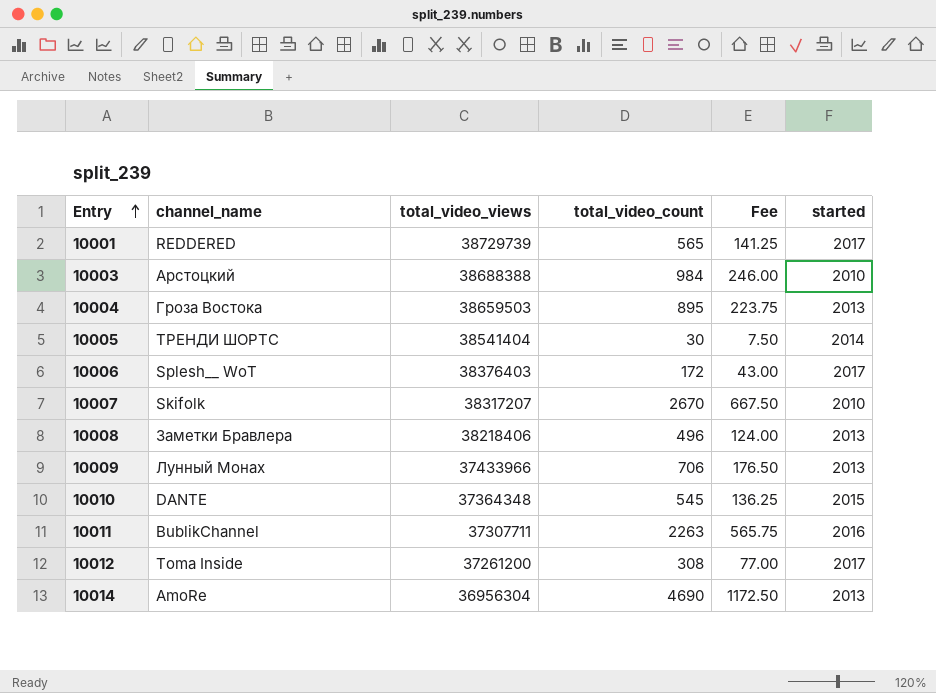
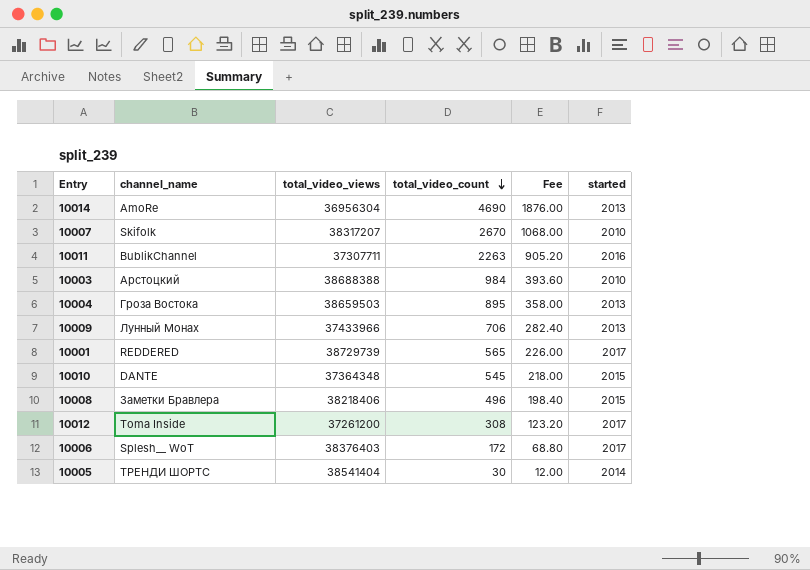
row order: Entry ascending -> total_video_count descending
column Fee | formula: [total_video_count] * 0.25 -> [total_video_count] * 0.4
10008 | started: 2013 -> 2015

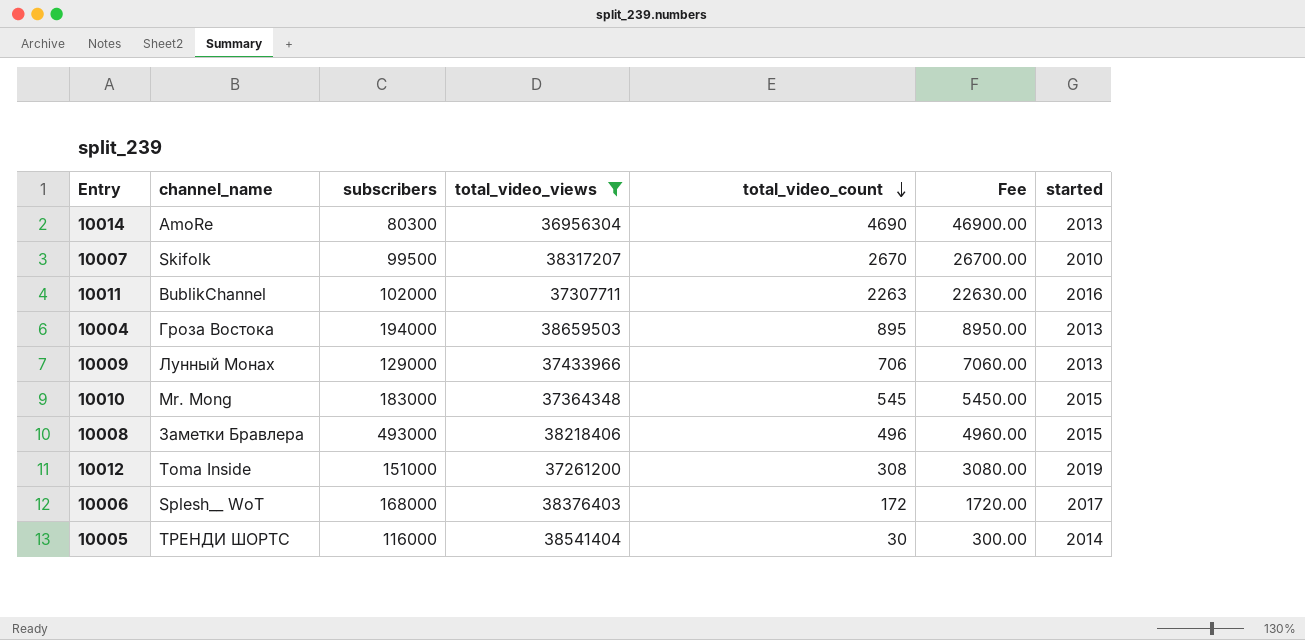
filter: none -> total_video_views <= 38659503
column subscribers | position: none -> 3
column Fee | formula: [total_video_count] * 0.4 -> [total_video_count] * 10
10010 | channel_name: DANTE -> Mr. Mong
10012 | started: 2017 -> 2019

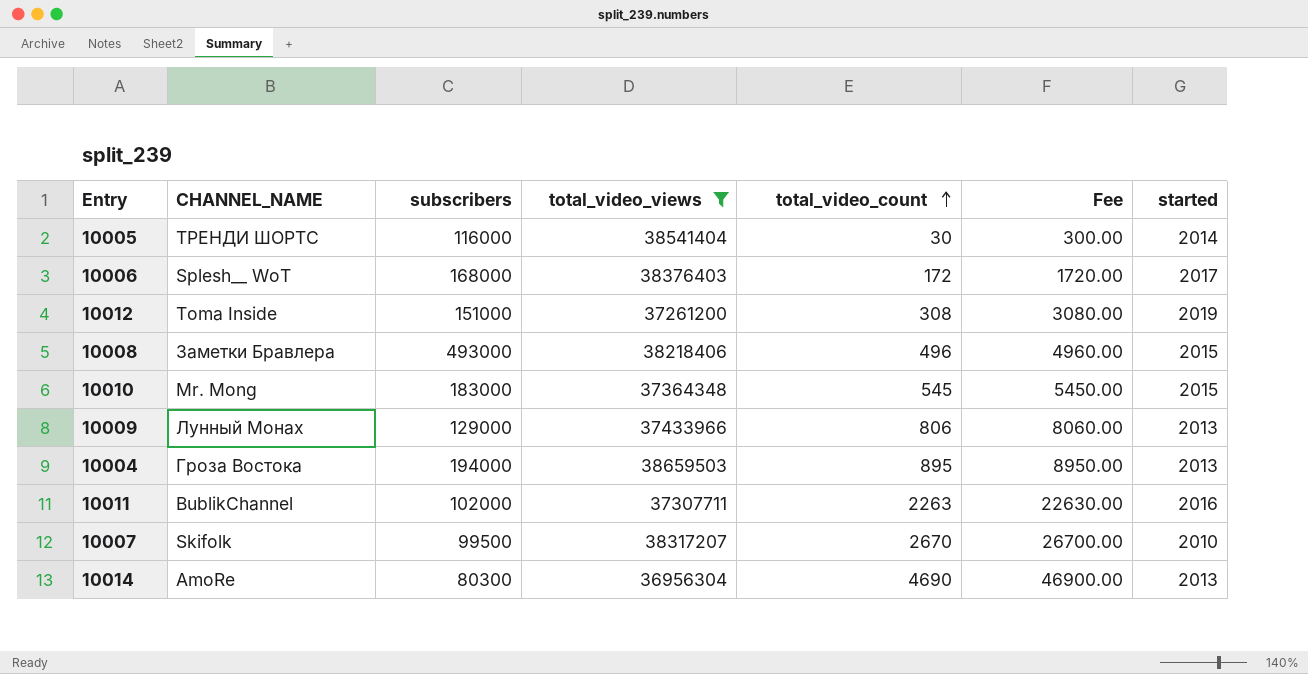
row order: total_video_count descending -> total_video_count ascending
column name: channel_name -> CHANNEL_NAME
10009 | total_video_count: 706 -> 806
10009 | Fee: 7060.00 -> 8060.00

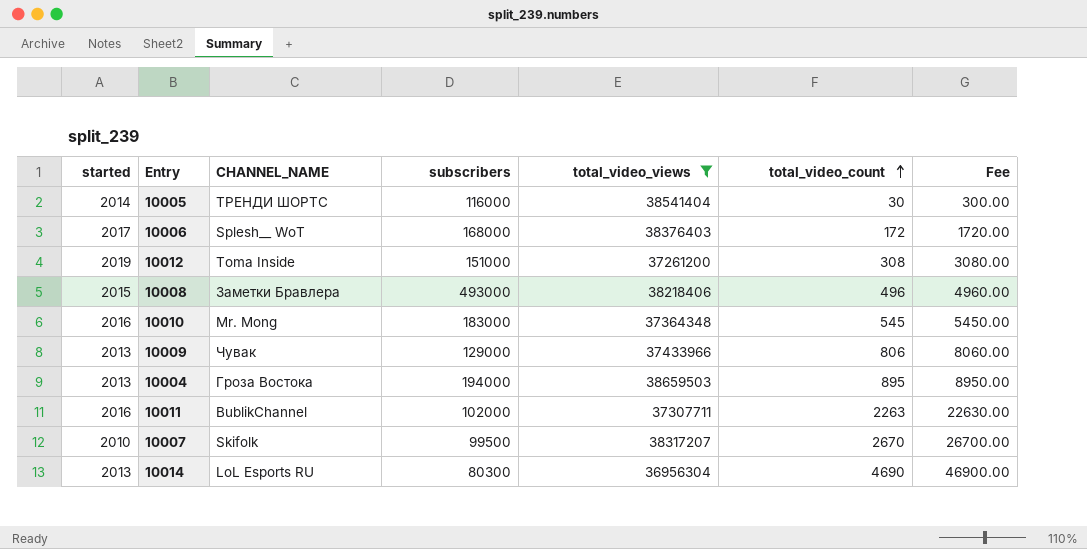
column started | position: 7 -> 1
10010 | started: 2015 -> 2016
10009 | CHANNEL_NAME: Лунный Монах -> Чувак
10014 | CHANNEL_NAME: AmoRe -> LoL Esports RU

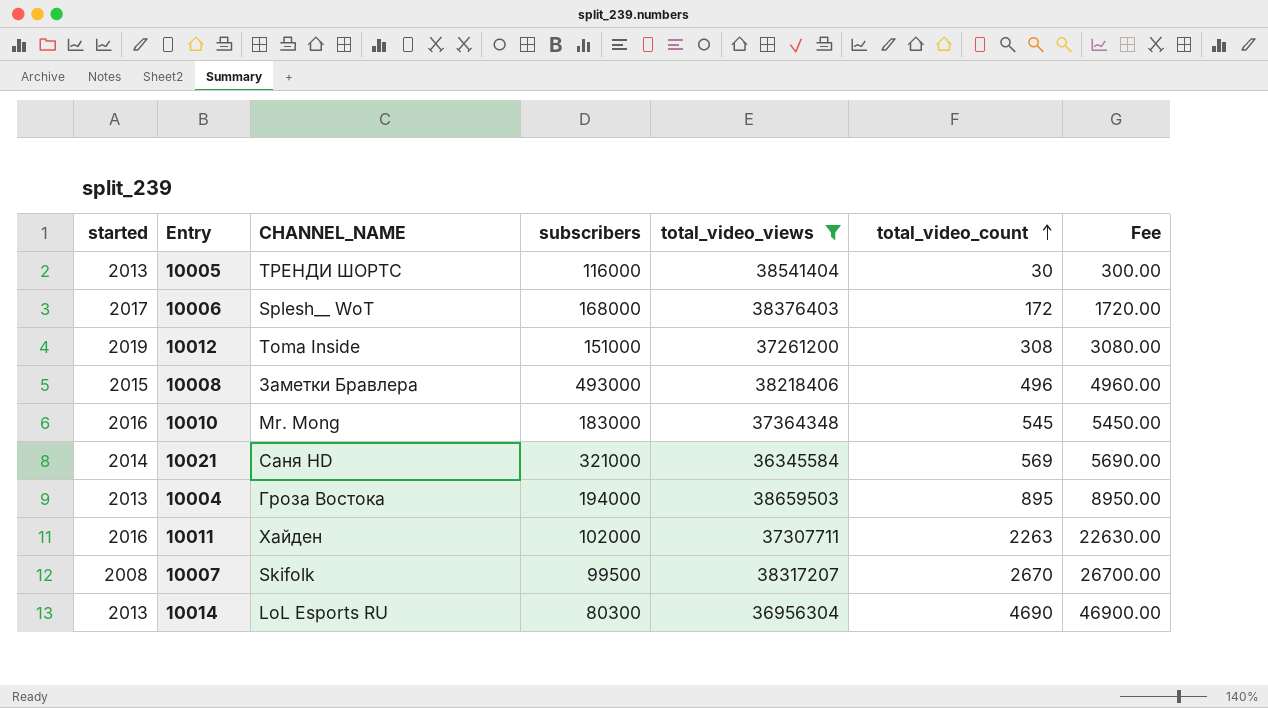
row 10009: 2013 | Чувак | 129000 | 37433966 | 806 | 8060.00 -> none
10005 | started: 2014 -> 2013
row 10021: none -> 2014 | Саня HD | 321000 | 36345584 | 569 | 5690.00
10011 | CHANNEL_NAME: BublikChannel -> Хайден
10007 | started: 2010 -> 2008

